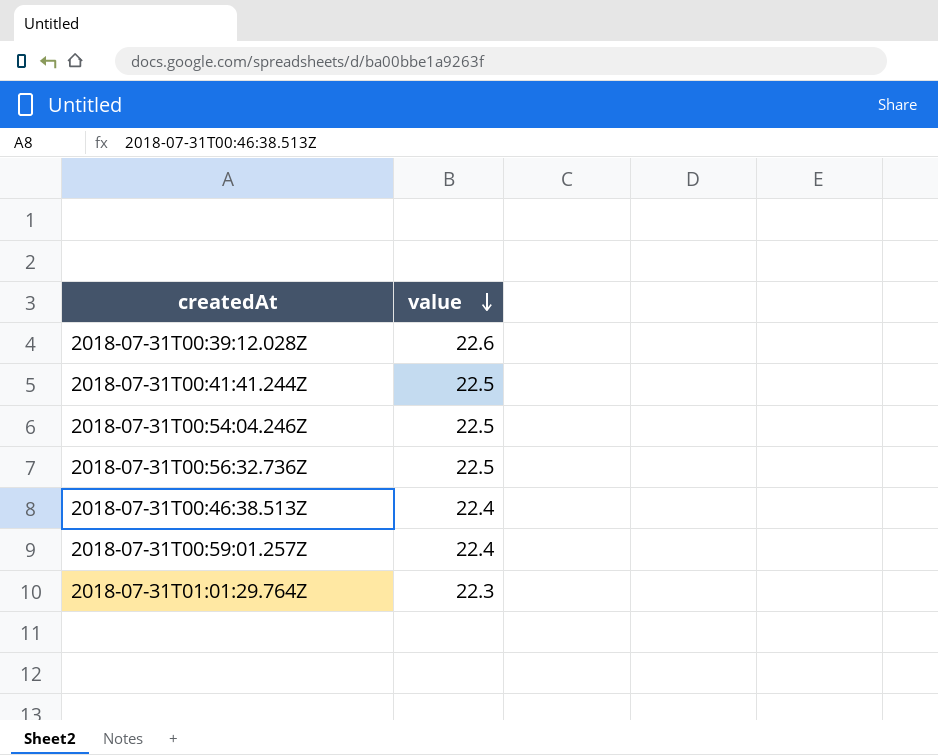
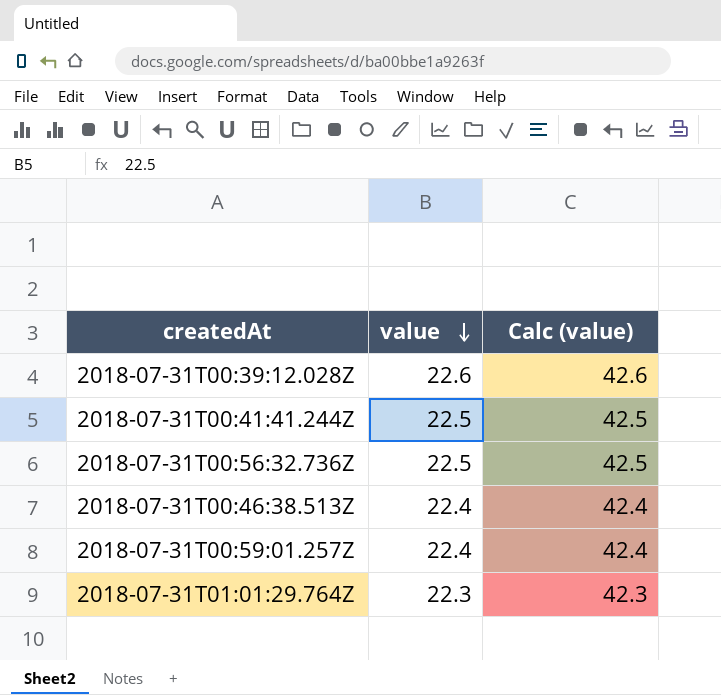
column Calc (value) | formula: none -> [value] + 20
row 2018-07-31T00:54:04.246Z: 22.5 -> none

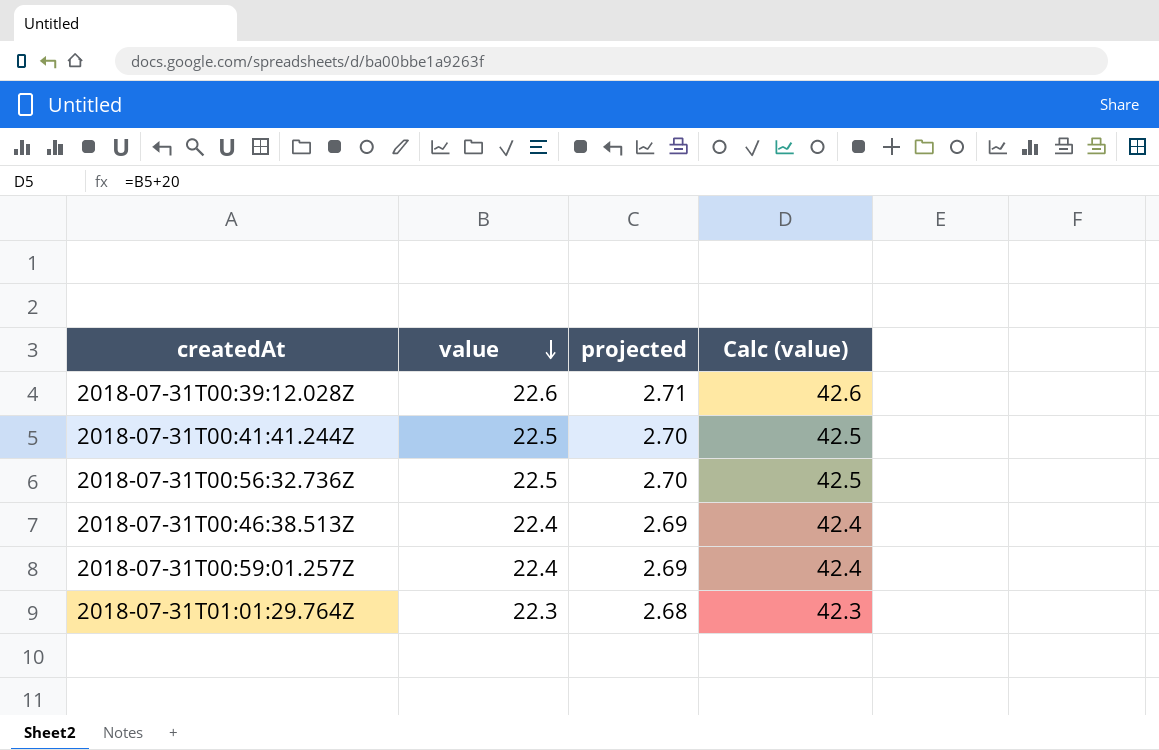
column projected | formula: none -> [value] * 0.12

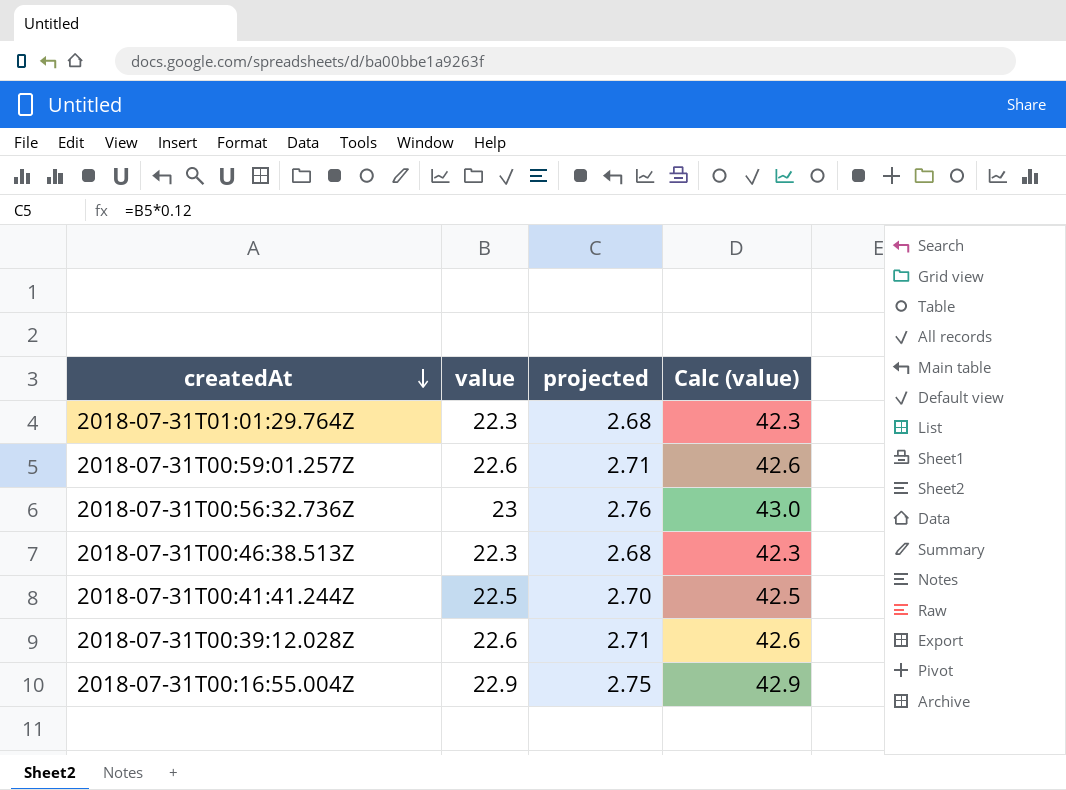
row order: value descending -> createdAt descending
2018-07-31T00:59:01.257Z | value: 22.4 -> 22.6
2018-07-31T00:59:01.257Z | projected: 2.69 -> 2.71
2018-07-31T00:59:01.257Z | Calc (value): 42.4 -> 42.6
2018-07-31T00:56:32.736Z | value: 22.5 -> 23
2018-07-31T00:56:32.736Z | projected: 2.70 -> 2.76
2018-07-31T00:56:32.736Z | Calc (value): 42.5 -> 43.0
2018-07-31T00:46:38.513Z | value: 22.4 -> 22.3
2018-07-31T00:46:38.513Z | projected: 2.69 -> 2.68
2018-07-31T00:46:38.513Z | Calc (value): 42.4 -> 42.3
row 2018-07-31T00:16:55.004Z: none -> 22.9 | 2.75 | 42.9

